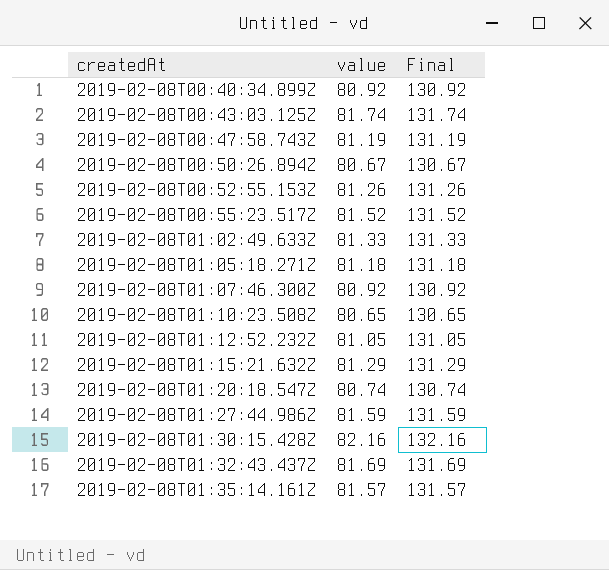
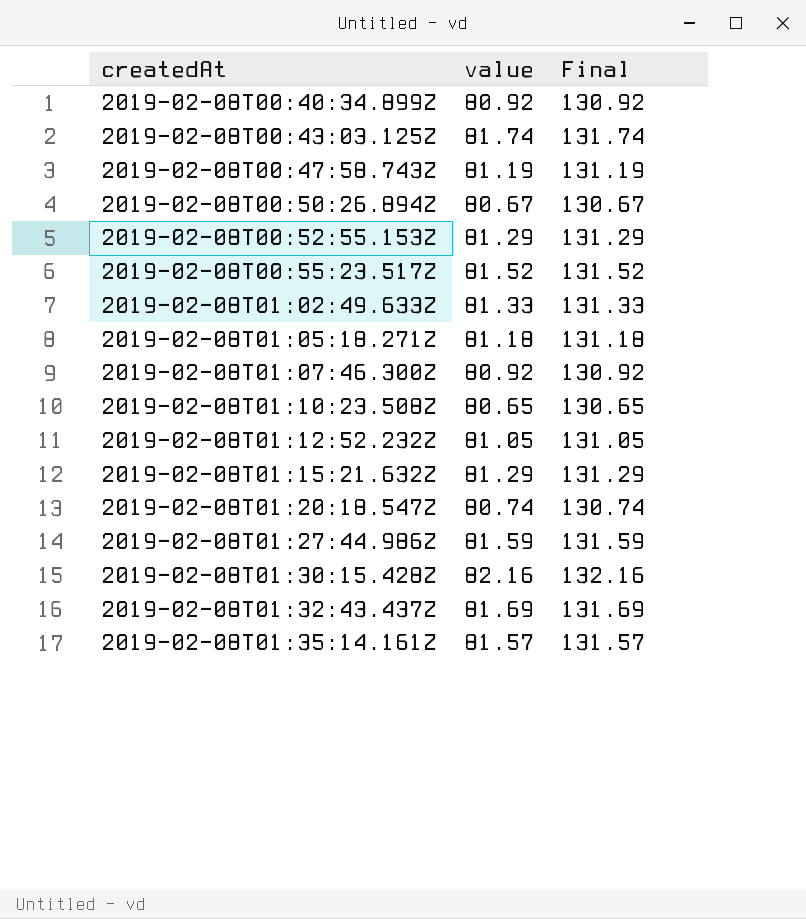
2019-02-08T00:52:55.153Z | value: 81.26 -> 81.29
2019-02-08T00:52:55.153Z | Final: 131.26 -> 131.29

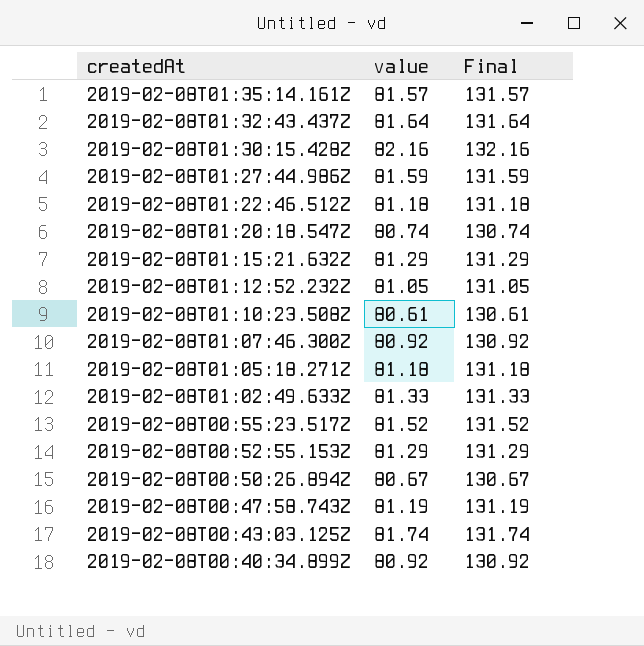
row order: createdAt ascending -> createdAt descending
2019-02-08T01:32:43.437Z | value: 81.69 -> 81.64
2019-02-08T01:32:43.437Z | Final: 131.69 -> 131.64
row 2019-02-08T01:22:46.512Z: none -> 81.18 | 131.18
2019-02-08T01:10:23.508Z | value: 80.65 -> 80.61
2019-02-08T01:10:23.508Z | Final: 130.65 -> 130.61

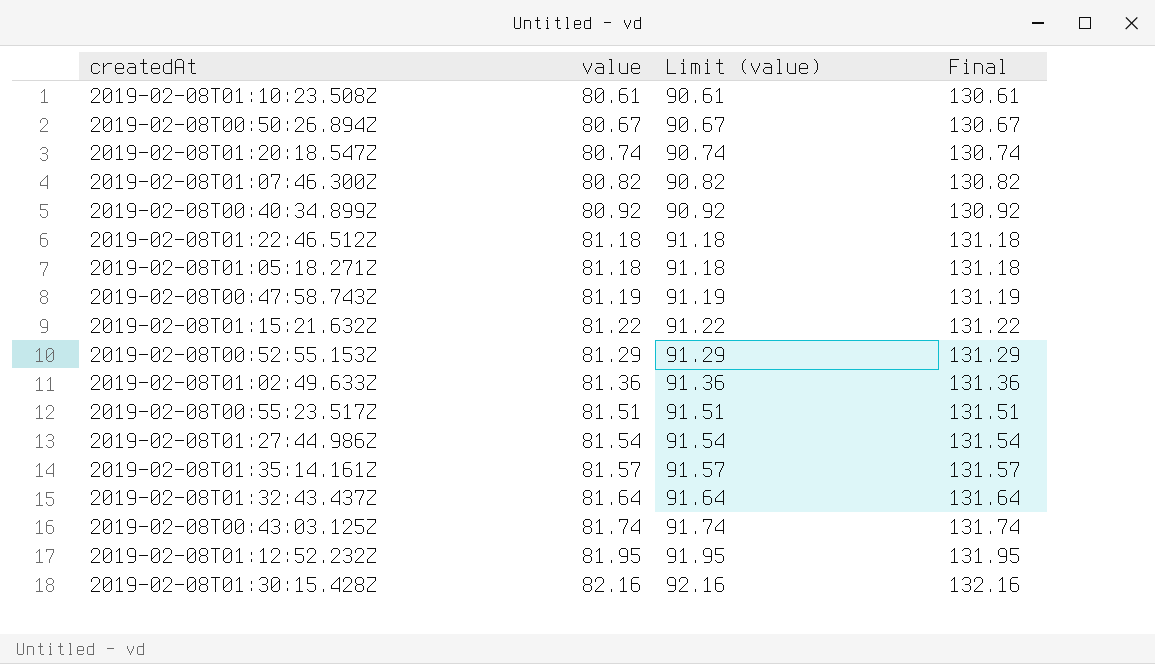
row order: createdAt descending -> value ascending
column Limit (value) | formula: none -> [value] + 10
2019-02-08T01:07:46.300Z | value: 80.92 -> 80.82
2019-02-08T01:07:46.300Z | Final: 130.92 -> 130.82
2019-02-08T01:15:21.632Z | value: 81.29 -> 81.22
2019-02-08T01:15:21.632Z | Final: 131.29 -> 131.22
2019-02-08T01:02:49.633Z | value: 81.33 -> 81.36
2019-02-08T01:02:49.633Z | Final: 131.33 -> 131.36
2019-02-08T00:55:23.517Z | value: 81.52 -> 81.51
2019-02-08T00:55:23.517Z | Final: 131.52 -> 131.51
2019-02-08T01:27:44.986Z | value: 81.59 -> 81.54
2019-02-08T01:27:44.986Z | Final: 131.59 -> 131.54
2019-02-08T01:12:52.232Z | value: 81.05 -> 81.95
2019-02-08T01:12:52.232Z | Final: 131.05 -> 131.95

